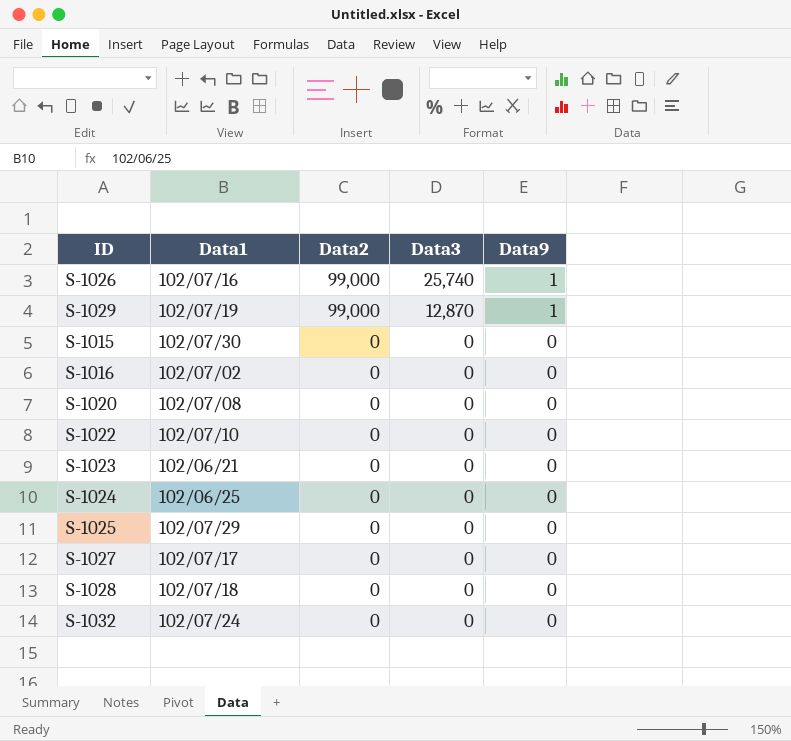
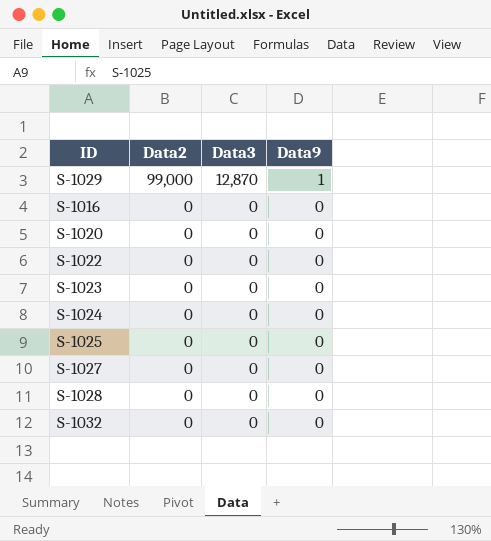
column Data1 | position: 2 -> none
row S-1026: 102/07/16 | 99,000 | 25,740 | 1 -> none
row S-1015: 102/07/30 | 0 | 0 | 0 -> none

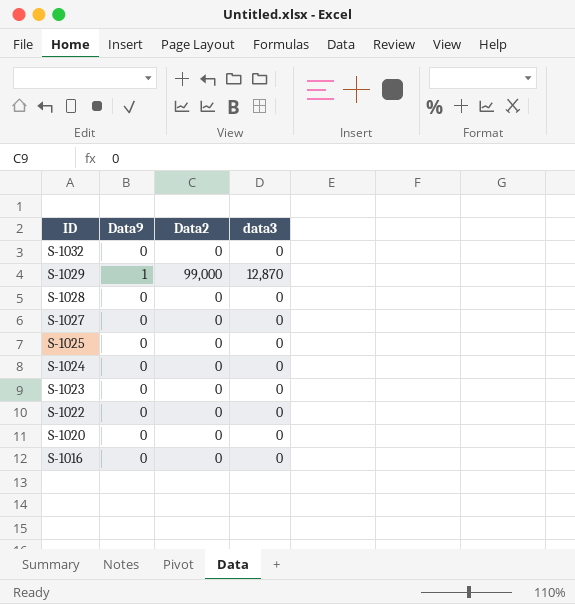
row order: Data2 descending -> ID descending
column Data9 | position: 4 -> 2
column name: Data3 -> data3

